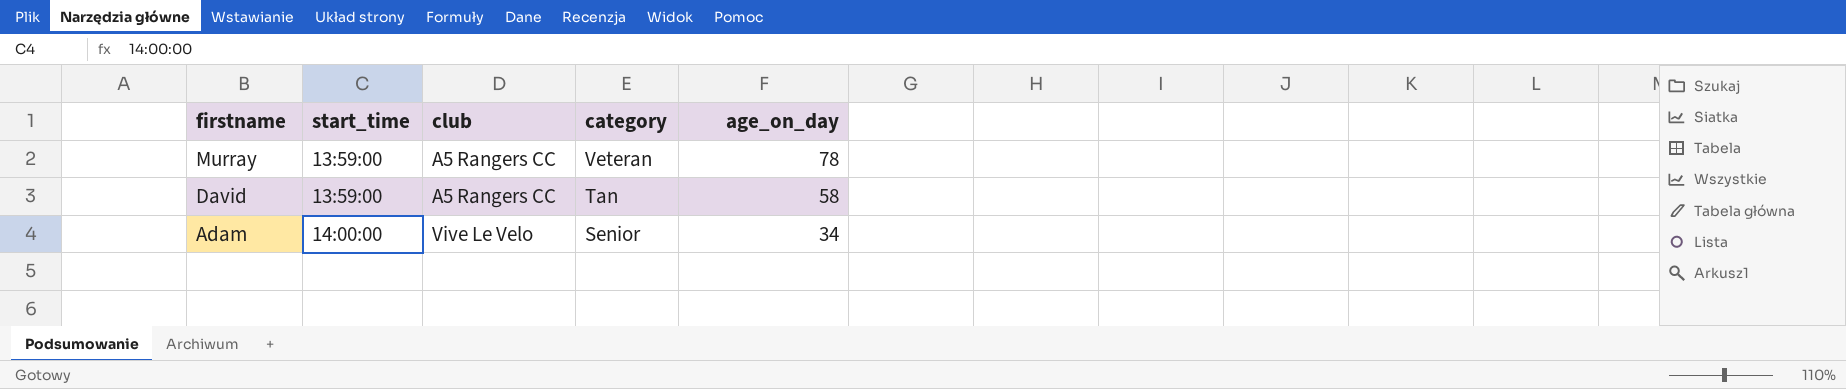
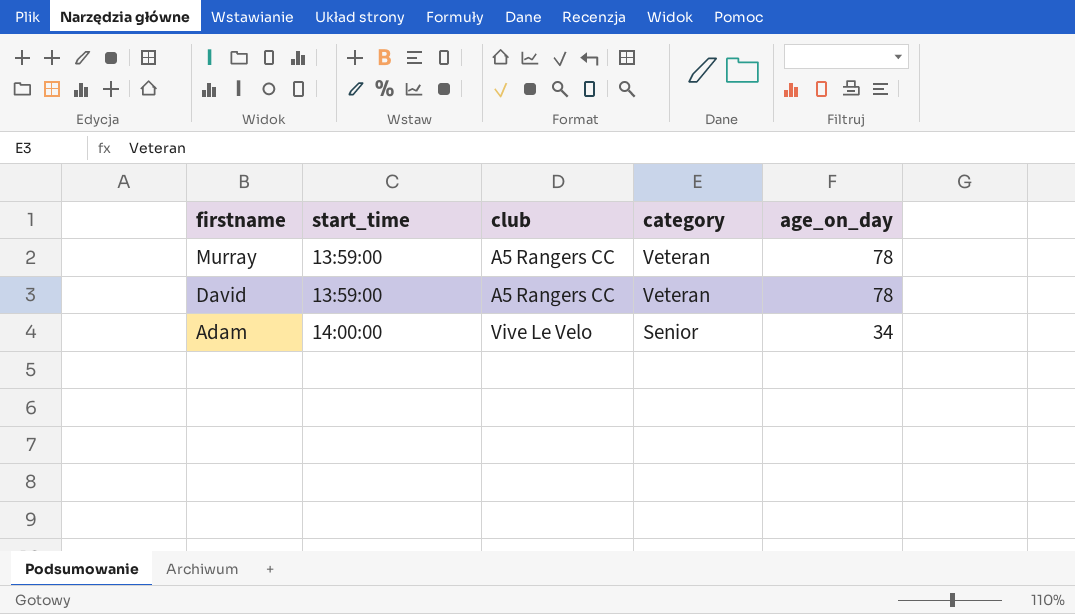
David | category: Tan -> Veteran
David | age_on_day: 58 -> 78

